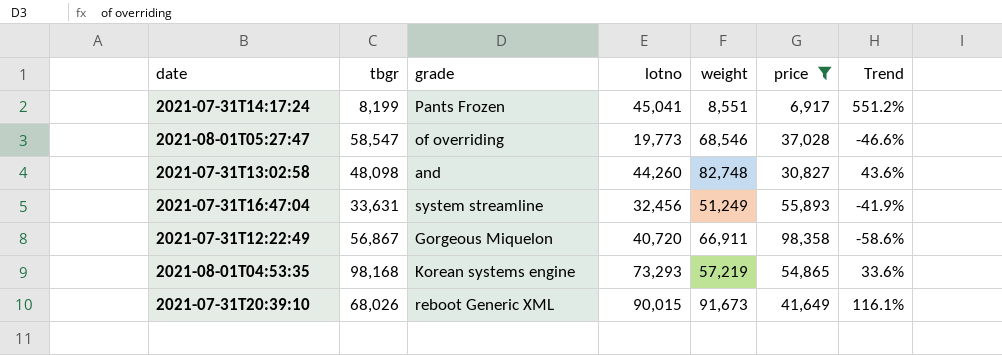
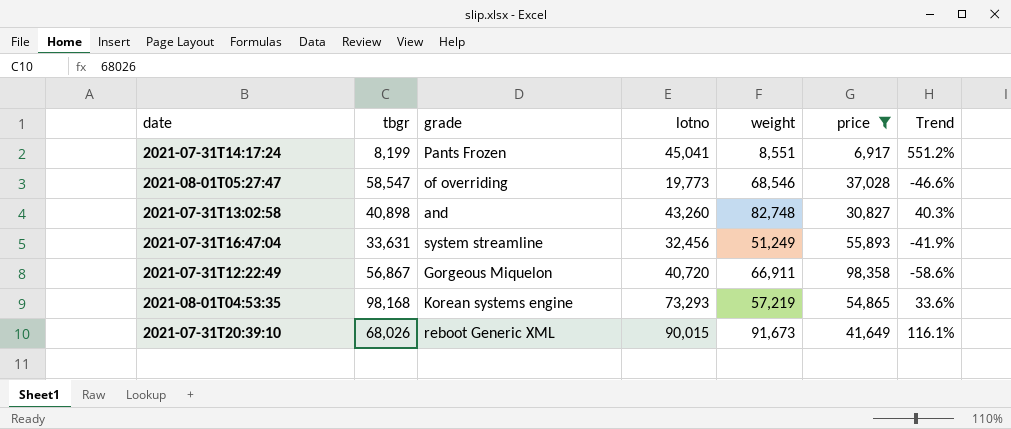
2021-07-31T13:02:58 | tbgr: 48,098 -> 40,898
2021-07-31T13:02:58 | lotno: 44,260 -> 43,260
2021-07-31T13:02:58 | Trend: 43.6% -> 40.3%

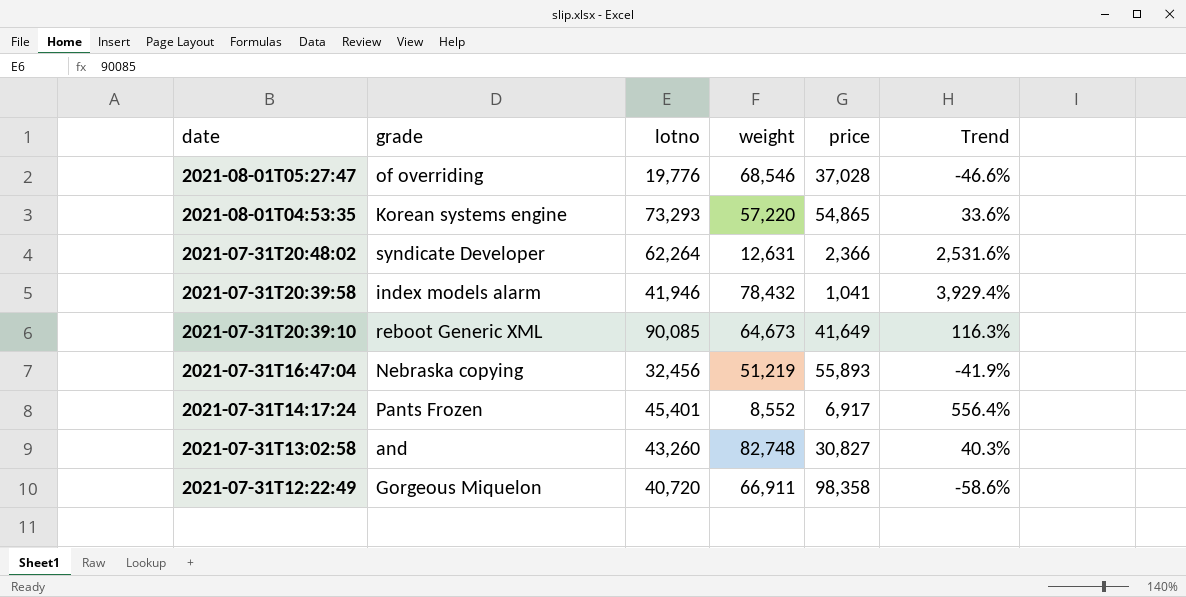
filter: price >= 6,917 -> none
row order: none -> date descending
column tbgr | position: 2 -> none
2021-08-01T05:27:47 | lotno: 19,773 -> 19,776
2021-08-01T04:53:35 | weight: 57,219 -> 57,220
2021-07-31T20:39:10 | lotno: 90,015 -> 90,085
2021-07-31T20:39:10 | weight: 91,673 -> 64,673
2021-07-31T20:39:10 | Trend: 116.1% -> 116.3%
2021-07-31T16:47:04 | grade: system streamline -> Nebraska copying
2021-07-31T16:47:04 | weight: 51,249 -> 51,219
2021-07-31T14:17:24 | lotno: 45,041 -> 45,401
2021-07-31T14:17:24 | weight: 8,551 -> 8,552
2021-07-31T14:17:24 | Trend: 551.2% -> 556.4%

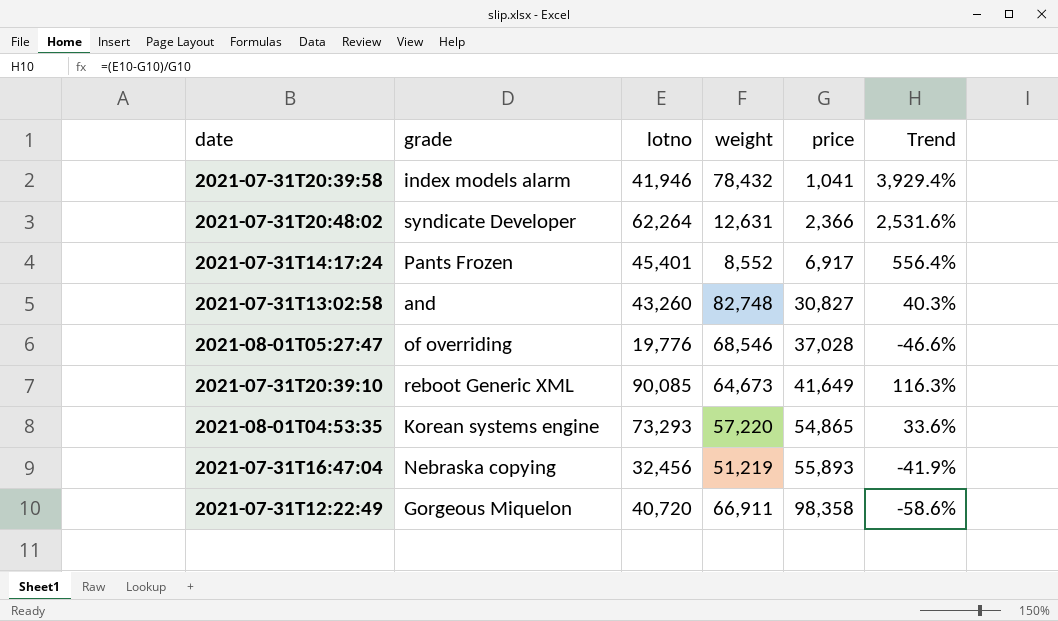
row order: date descending -> price ascending

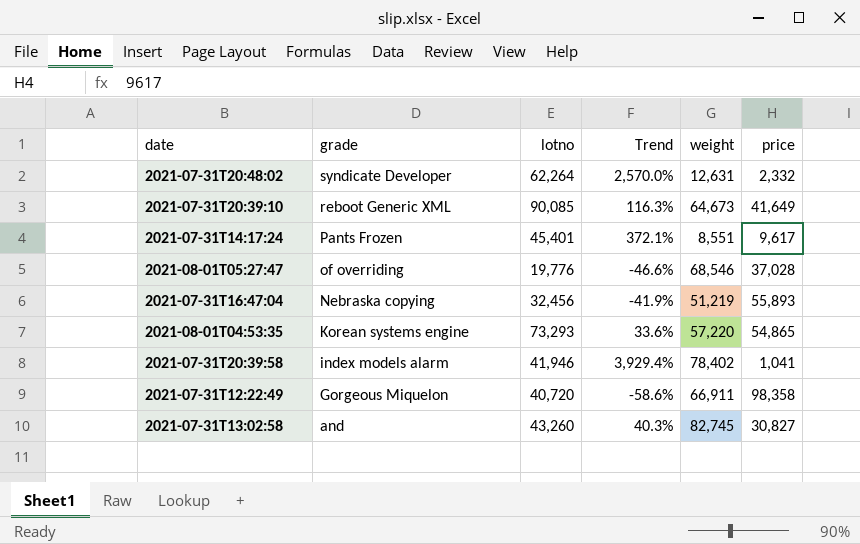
row order: price ascending -> grade descending
column Trend | position: 6 -> 4
2021-07-31T20:48:02 | Trend: 2,531.6% -> 2,570.0%
2021-07-31T20:48:02 | price: 2,366 -> 2,332
2021-07-31T14:17:24 | Trend: 556.4% -> 372.1%
2021-07-31T14:17:24 | weight: 8,552 -> 8,551
2021-07-31T14:17:24 | price: 6,917 -> 9,617
2021-07-31T20:39:58 | weight: 78,432 -> 78,402
2021-07-31T13:02:58 | weight: 82,748 -> 82,745

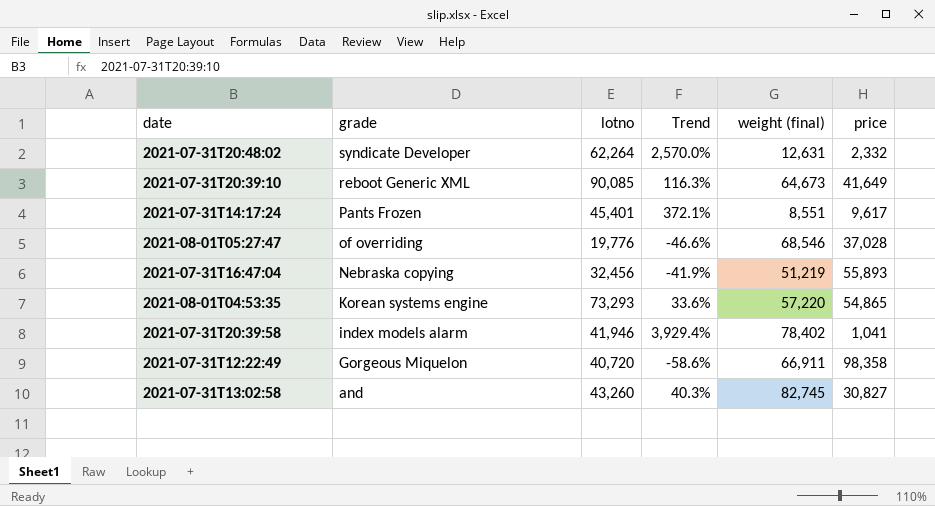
column name: weight -> weight (final)

